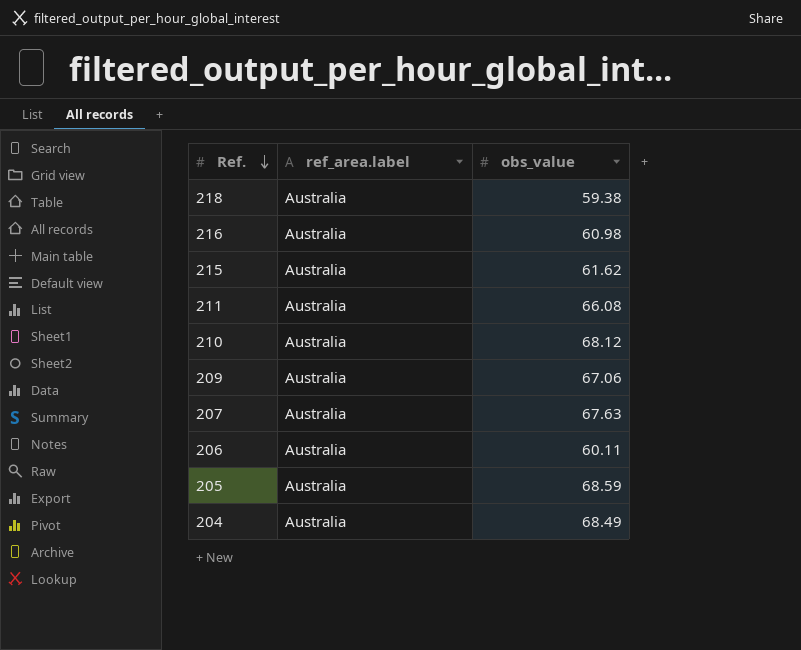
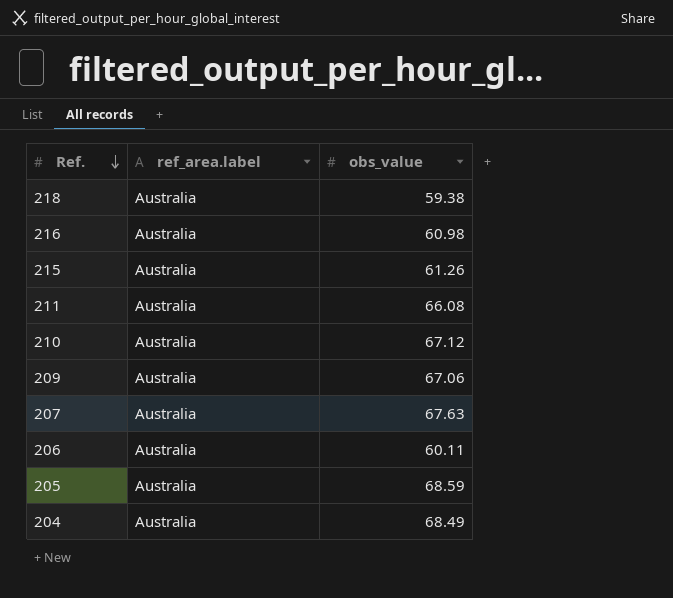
215 | obs_value: 61.62 -> 61.26
210 | obs_value: 68.12 -> 67.12

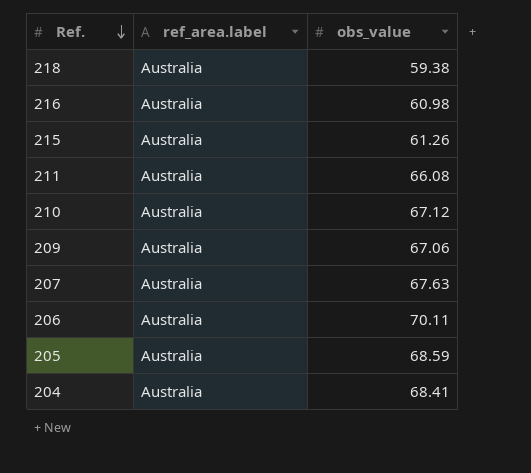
206 | obs_value: 60.11 -> 70.11
204 | obs_value: 68.49 -> 68.41

